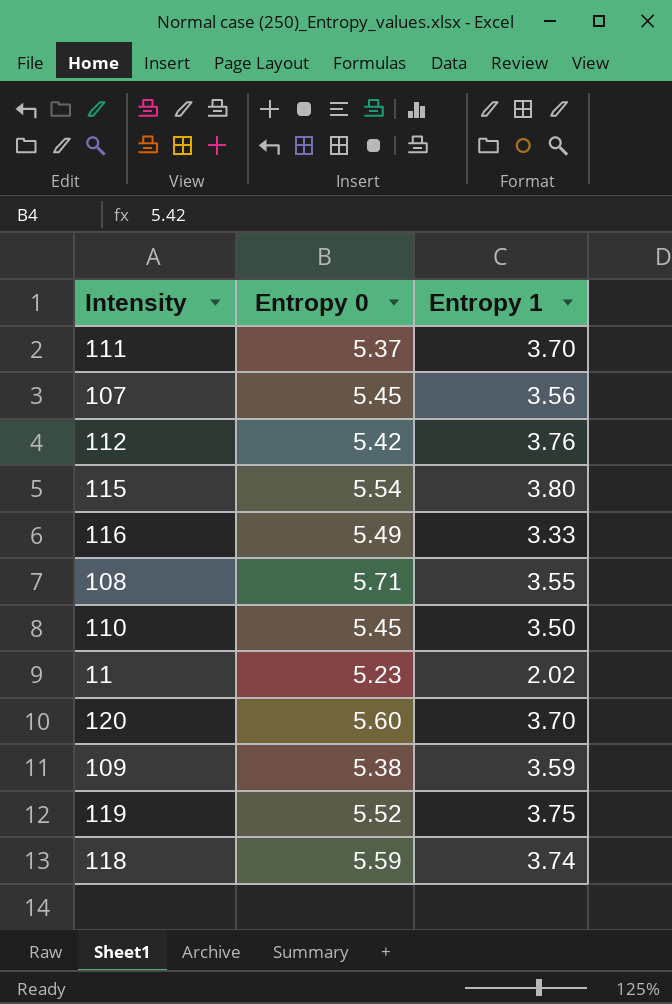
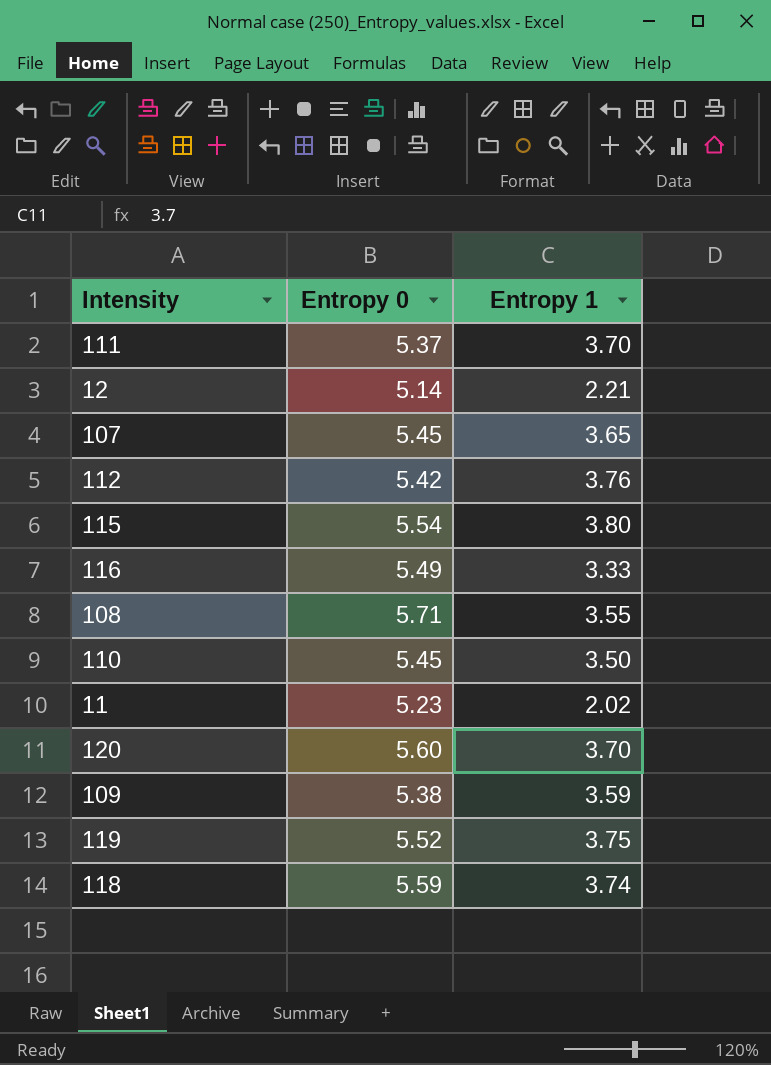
row 12: none -> 5.14 | 2.21
107 | Entropy 1: 3.56 -> 3.65

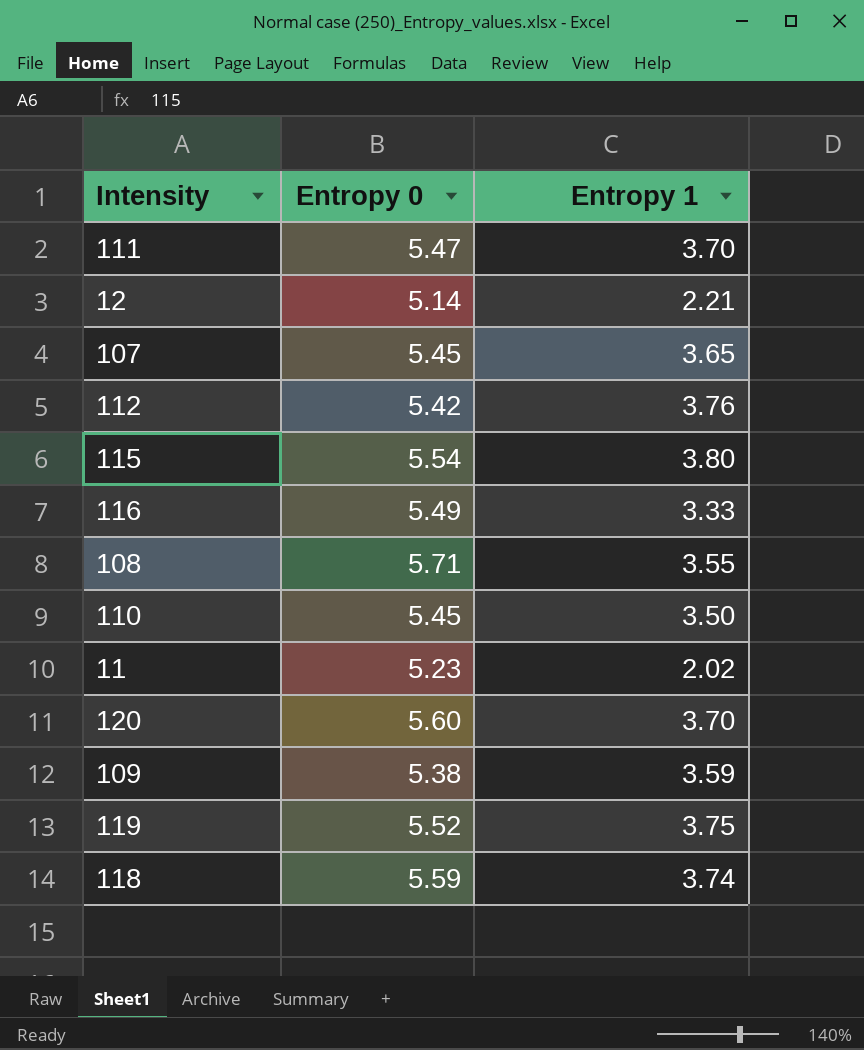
111 | Entropy 0: 5.37 -> 5.47

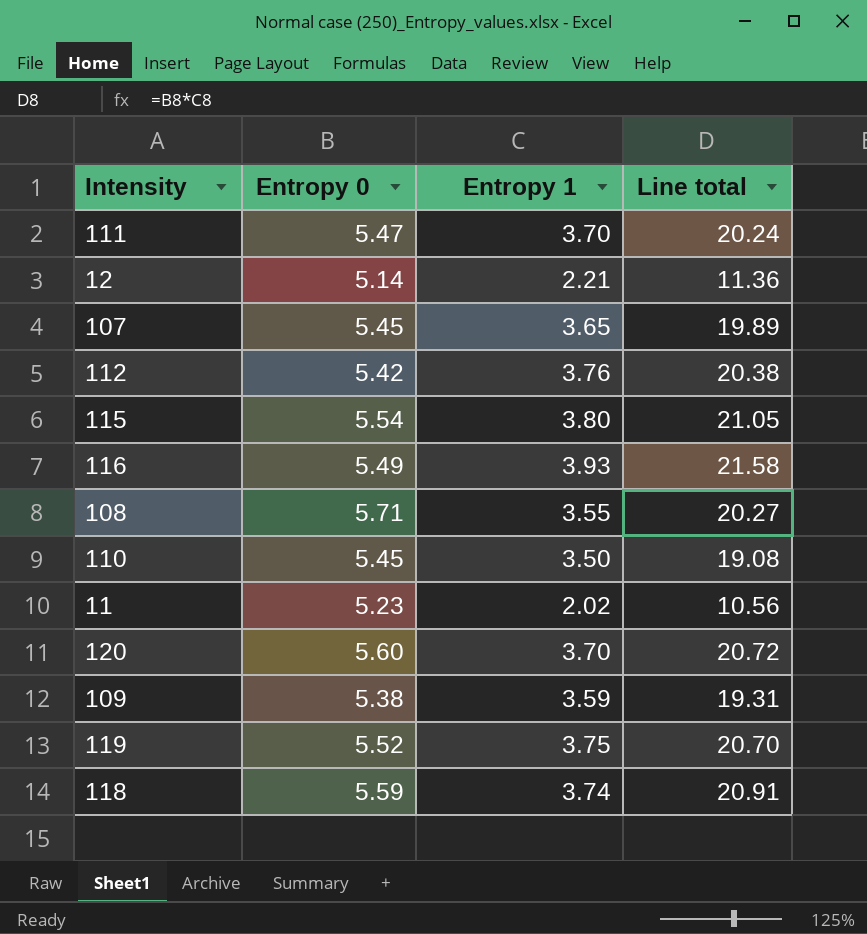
column Line total | formula: none -> [Entropy 0] * [Entropy 1]
116 | Entropy 1: 3.33 -> 3.93

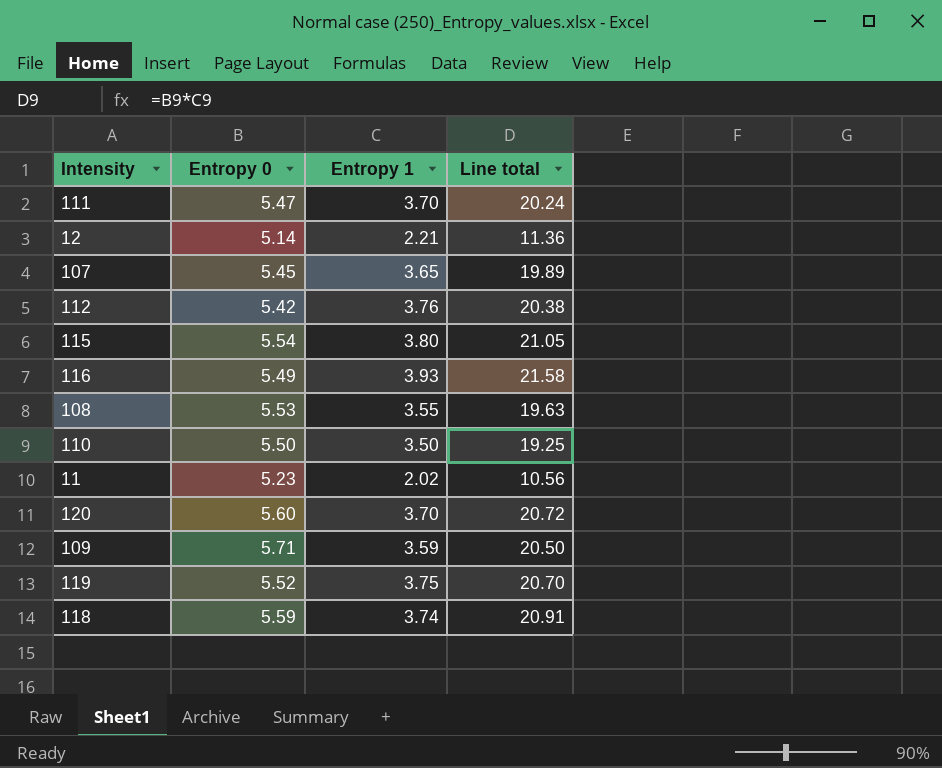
108 | Entropy 0: 5.71 -> 5.53
108 | Line total: 20.27 -> 19.63
110 | Entropy 0: 5.45 -> 5.50
110 | Line total: 19.08 -> 19.25
109 | Entropy 0: 5.38 -> 5.71
109 | Line total: 19.31 -> 20.50

